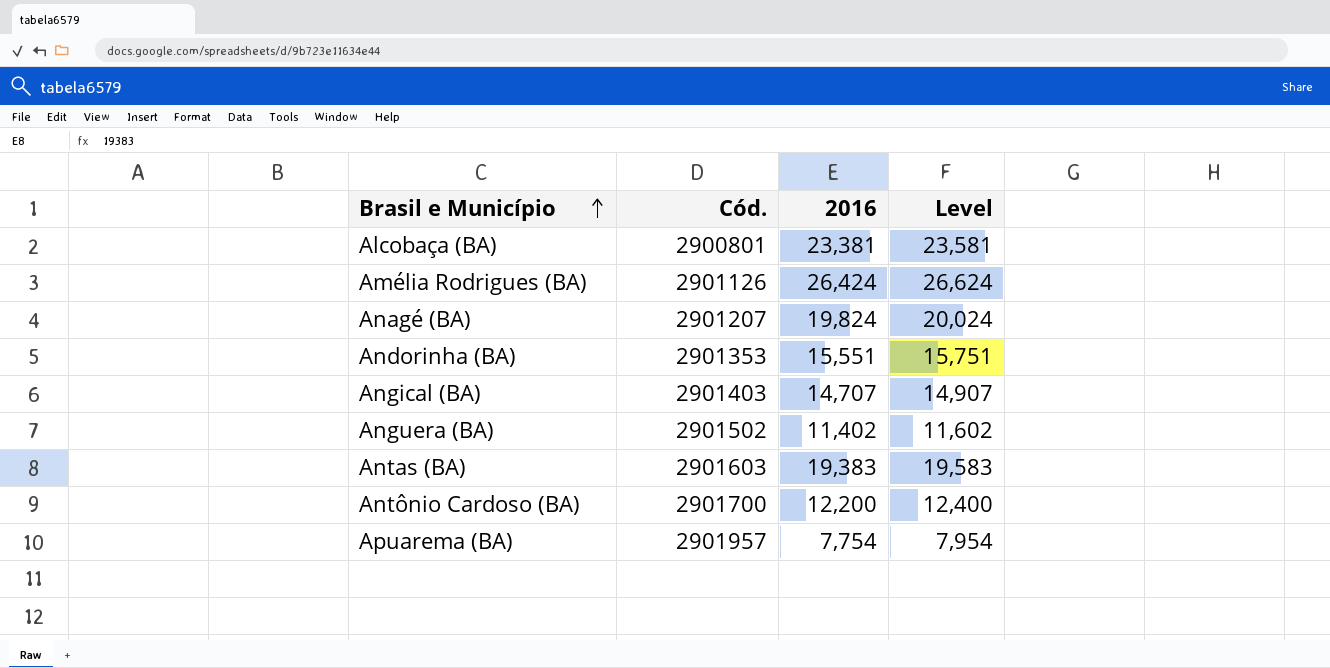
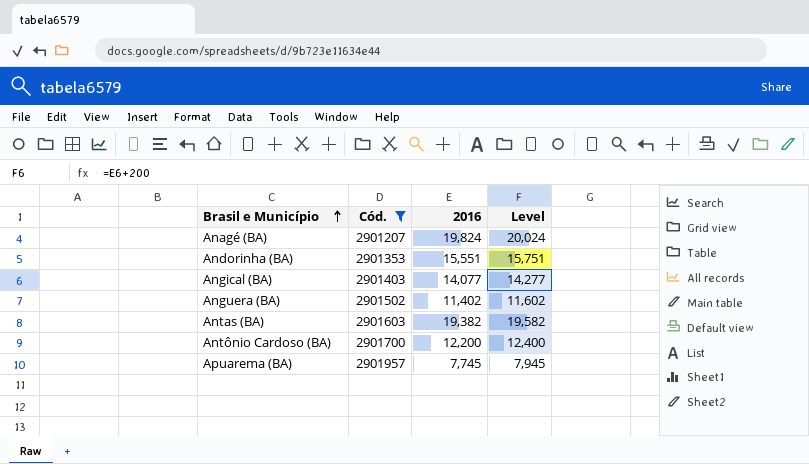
filter: none -> Cód. >= 2901207
Angical (BA) | 2016: 14,707 -> 14,077
Angical (BA) | Level: 14,907 -> 14,277
Antas (BA) | 2016: 19,383 -> 19,382
Antas (BA) | Level: 19,583 -> 19,582
Apuarema (BA) | 2016: 7,754 -> 7,745
Apuarema (BA) | Level: 7,954 -> 7,945

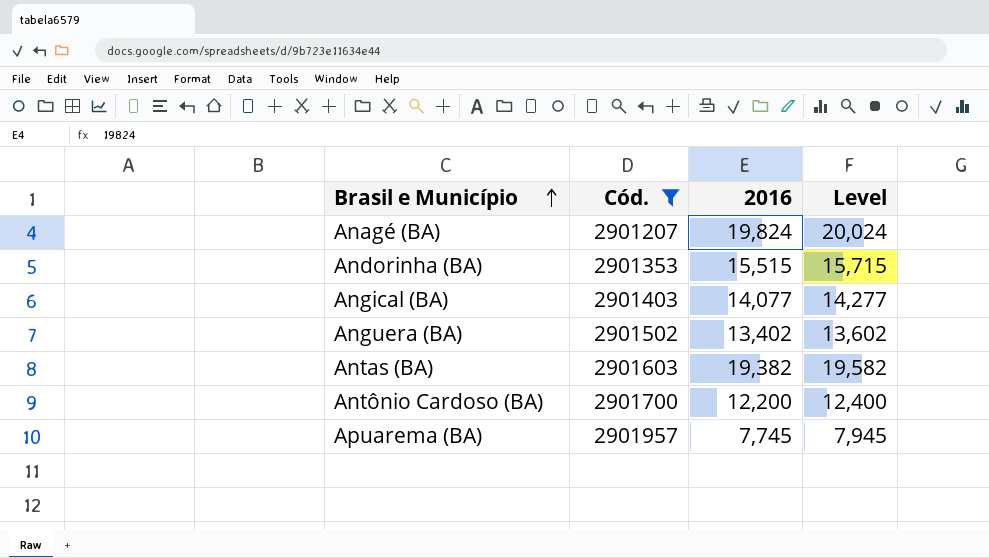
Andorinha (BA) | 2016: 15,551 -> 15,515
Andorinha (BA) | Level: 15,751 -> 15,715
Anguera (BA) | 2016: 11,402 -> 13,402
Anguera (BA) | Level: 11,602 -> 13,602

